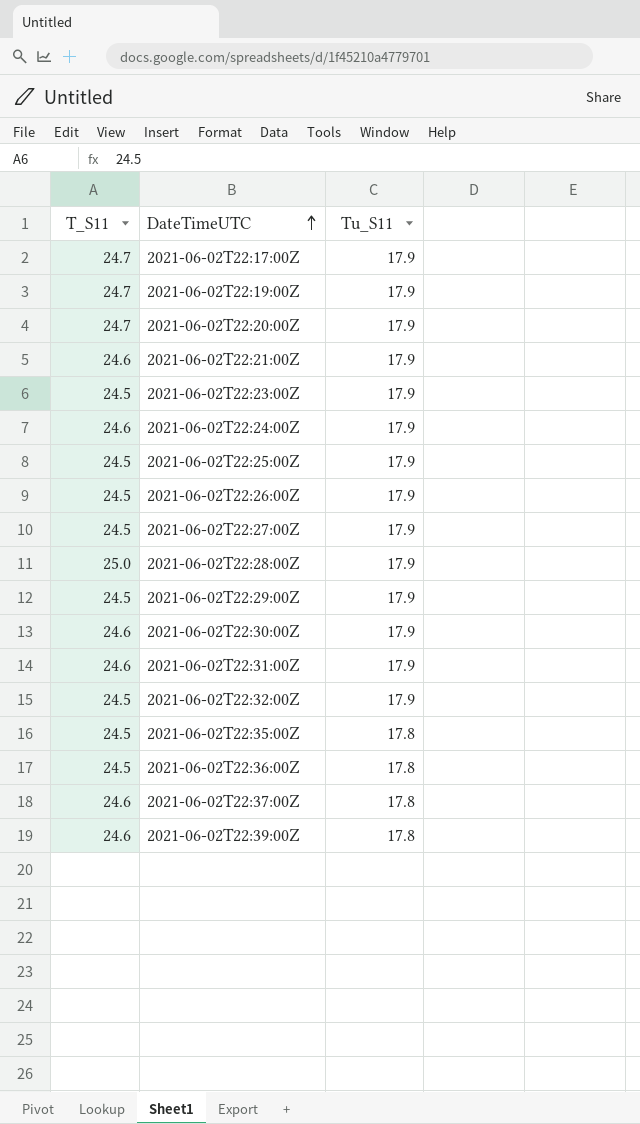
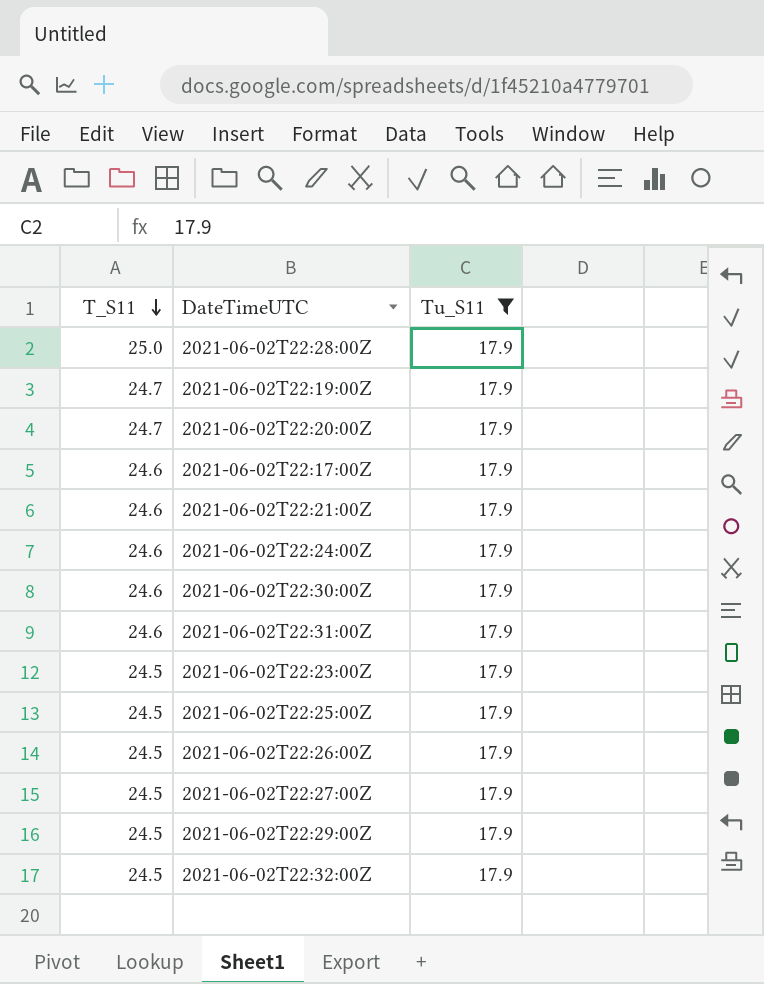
filter: none -> Tu_S11 = 17.9
row order: DateTimeUTC ascending -> T_S11 descending
2021-06-02T22:17:00Z | T_S11: 24.7 -> 24.6

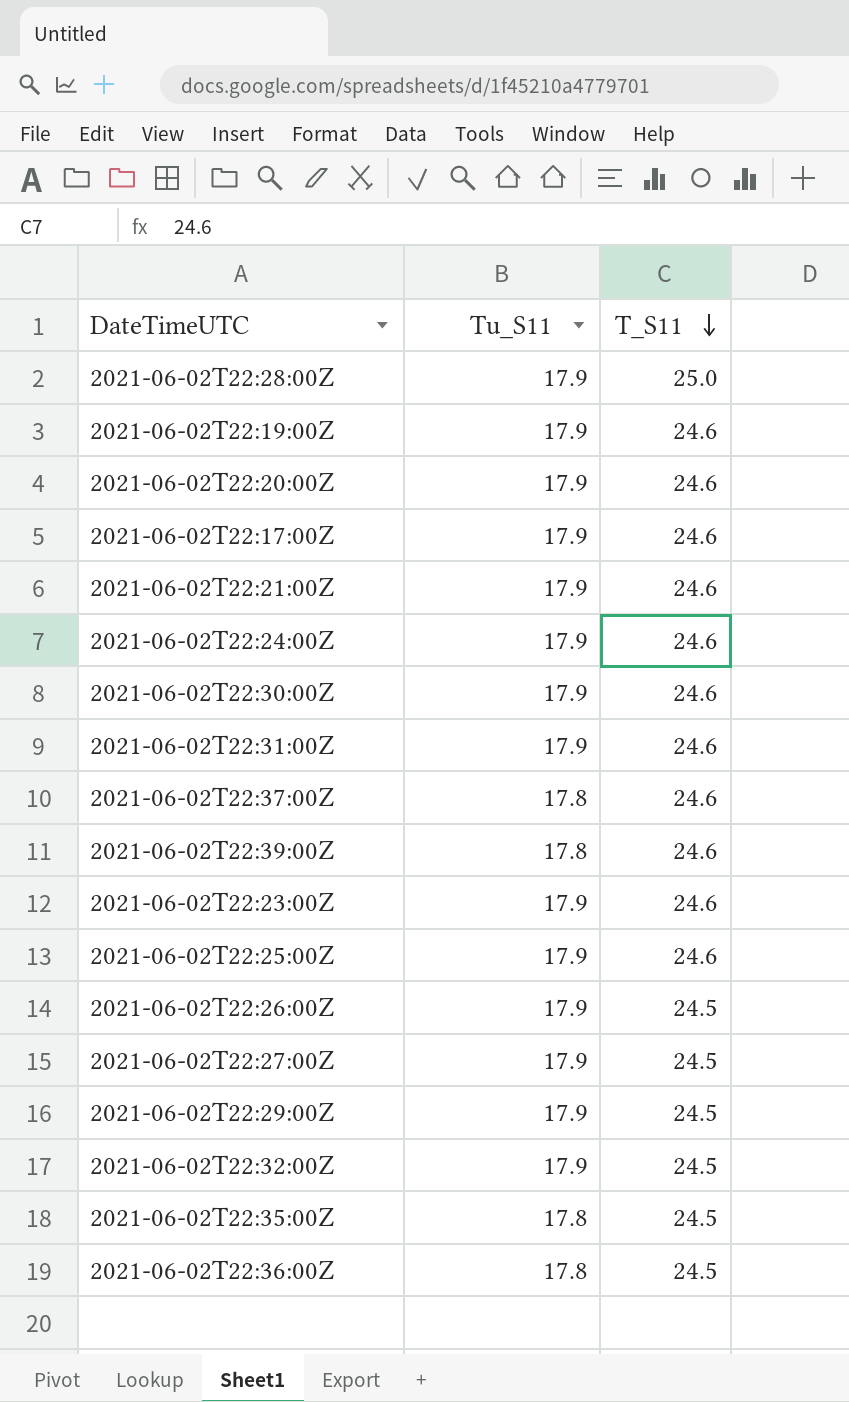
filter: Tu_S11 = 17.9 -> none
column T_S11 | position: 1 -> 3
2021-06-02T22:19:00Z | T_S11: 24.7 -> 24.6
2021-06-02T22:20:00Z | T_S11: 24.7 -> 24.6
2021-06-02T22:23:00Z | T_S11: 24.5 -> 24.6
2021-06-02T22:25:00Z | T_S11: 24.5 -> 24.6

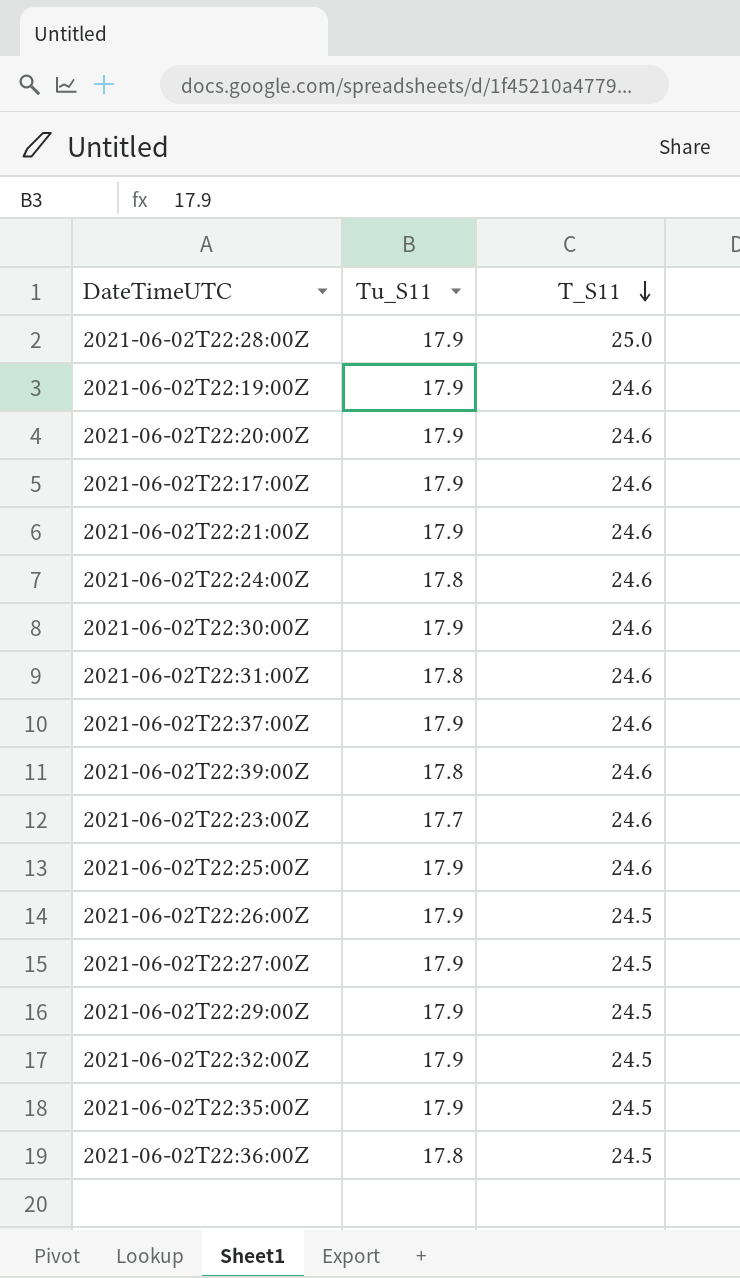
2021-06-02T22:24:00Z | Tu_S11: 17.9 -> 17.8
2021-06-02T22:31:00Z | Tu_S11: 17.9 -> 17.8
2021-06-02T22:37:00Z | Tu_S11: 17.8 -> 17.9
2021-06-02T22:23:00Z | Tu_S11: 17.9 -> 17.7
2021-06-02T22:35:00Z | Tu_S11: 17.8 -> 17.9

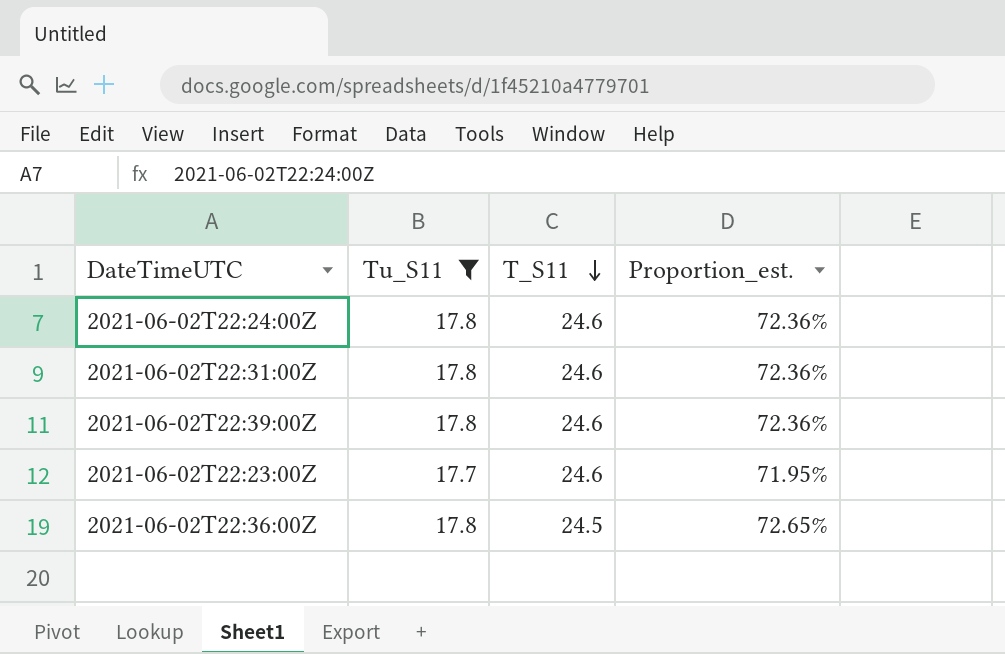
filter: none -> Tu_S11 != 17.9
column Proportion_est. | formula: none -> [Tu_S11] / [T_S11]

